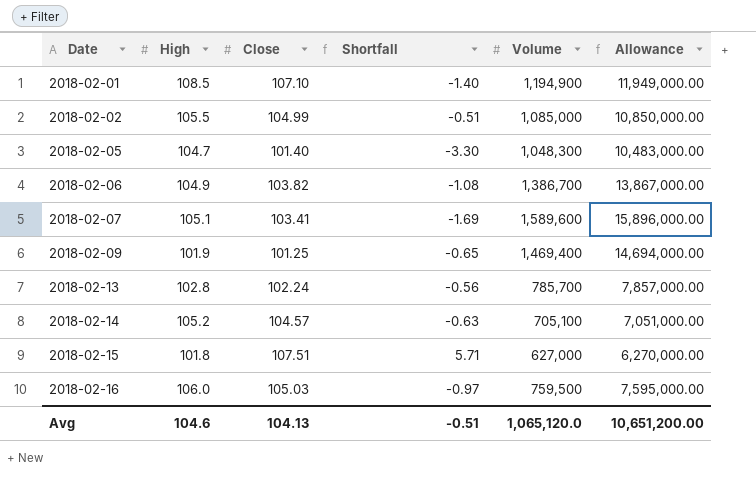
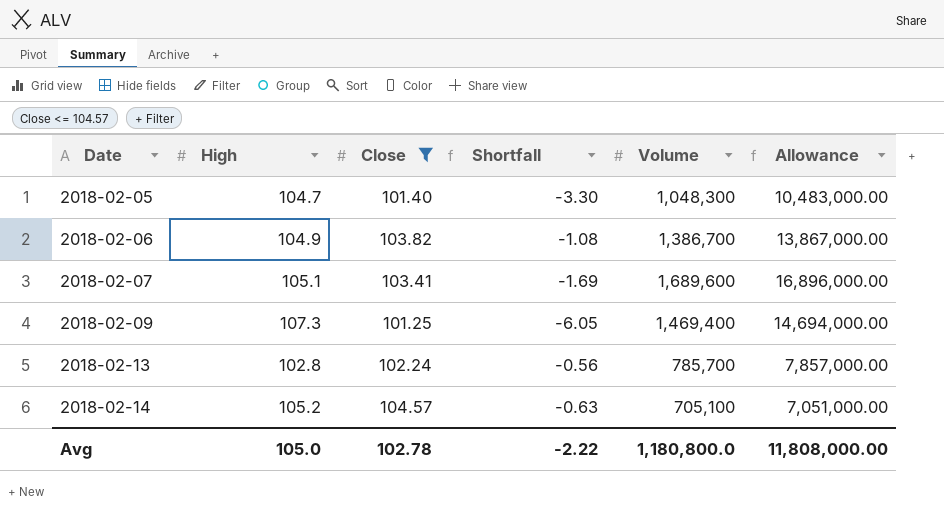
filter: none -> Close <= 104.57
2018-02-07 | Volume: 1,589,600 -> 1,689,600
2018-02-07 | Allowance: 15,896,000.00 -> 16,896,000.00
2018-02-09 | High: 101.9 -> 107.3
2018-02-09 | Shortfall: -0.65 -> -6.05
Avg | High: 104.6 -> 105.0
Avg | Close: 104.13 -> 102.78
Avg | Shortfall: -0.51 -> -2.22
Avg | Volume: 1,065,120.0 -> 1,180,800.0
Avg | Allowance: 10,651,200.00 -> 11,808,000.00

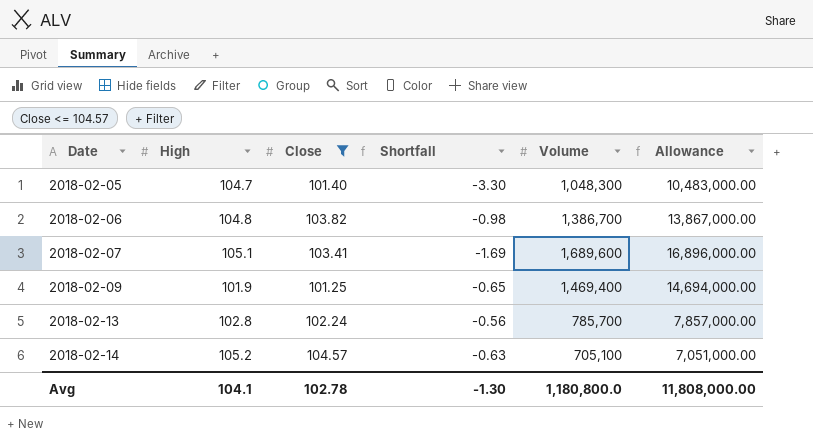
2018-02-06 | High: 104.9 -> 104.8
2018-02-06 | Shortfall: -1.08 -> -0.98
2018-02-09 | High: 107.3 -> 101.9
2018-02-09 | Shortfall: -6.05 -> -0.65
Avg | High: 105.0 -> 104.1
Avg | Shortfall: -2.22 -> -1.30

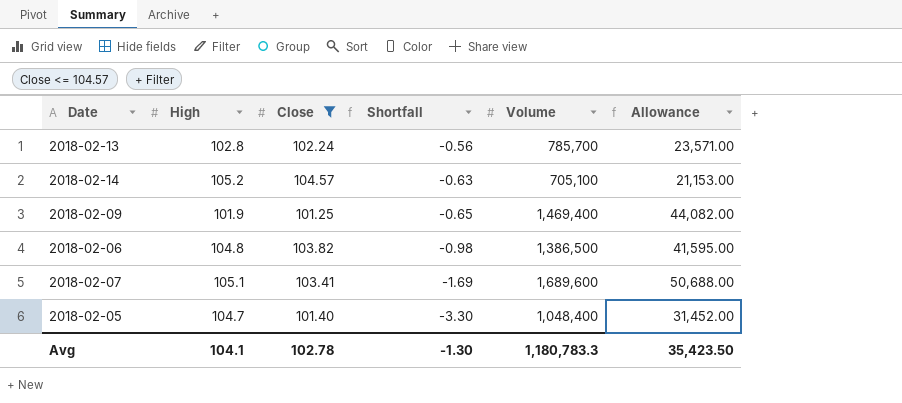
row order: Date ascending -> Shortfall descending
column Allowance | formula: [Volume] * 10 -> [Volume] * 0.03
2018-02-06 | Volume: 1,386,700 -> 1,386,500
2018-02-05 | Volume: 1,048,300 -> 1,048,400
Avg | Volume: 1,180,800.0 -> 1,180,783.3
Avg | Allowance: 11,808,000.00 -> 35,423.50

